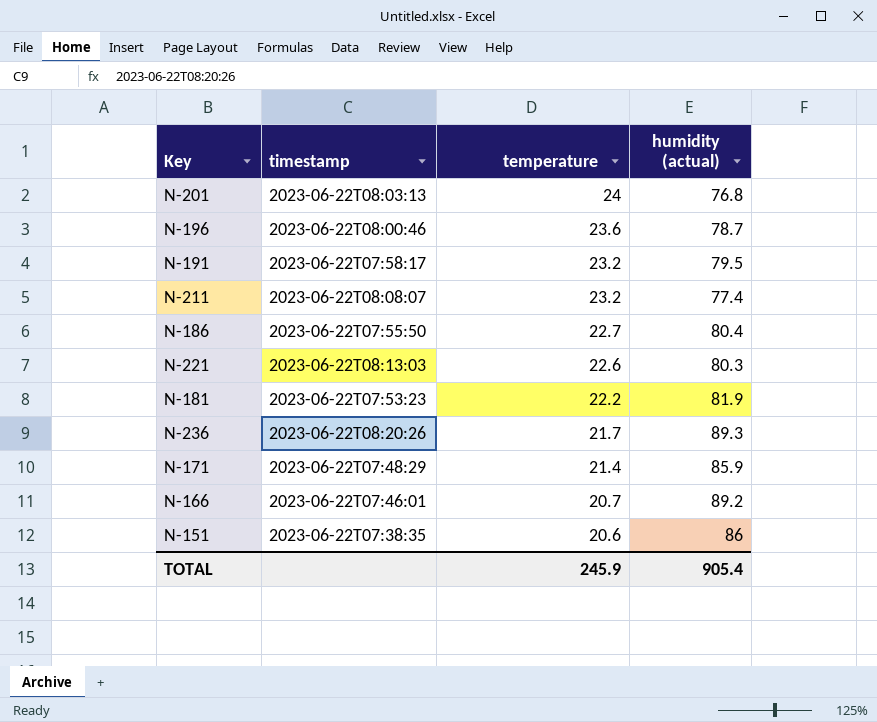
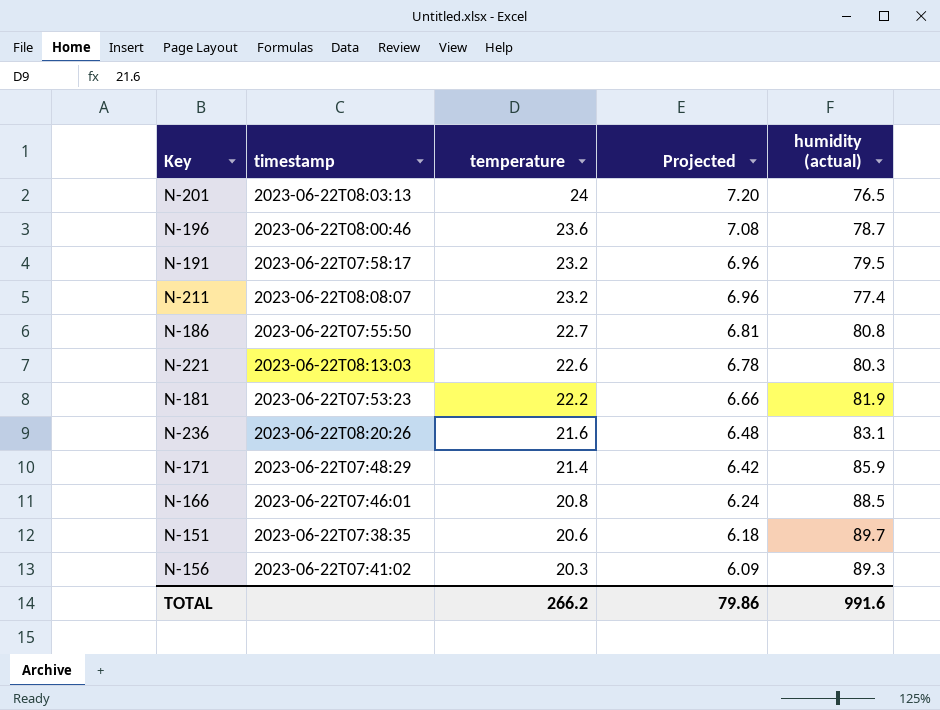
column Projected | formula: none -> [temperature] * 0.3
N-201 | humidity (actual): 76.8 -> 76.5
N-186 | humidity (actual): 80.4 -> 80.8
N-236 | temperature: 21.7 -> 21.6
N-236 | humidity (actual): 89.3 -> 83.1
N-166 | temperature: 20.7 -> 20.8
N-166 | humidity (actual): 89.2 -> 88.5
N-151 | humidity (actual): 86 -> 89.7
row N-156: none -> 2023-06-22T07:41:02 | 20.3 | 6.09 | 89.3
TOTAL | temperature: 245.9 -> 266.2
TOTAL | humidity (actual): 905.4 -> 991.6

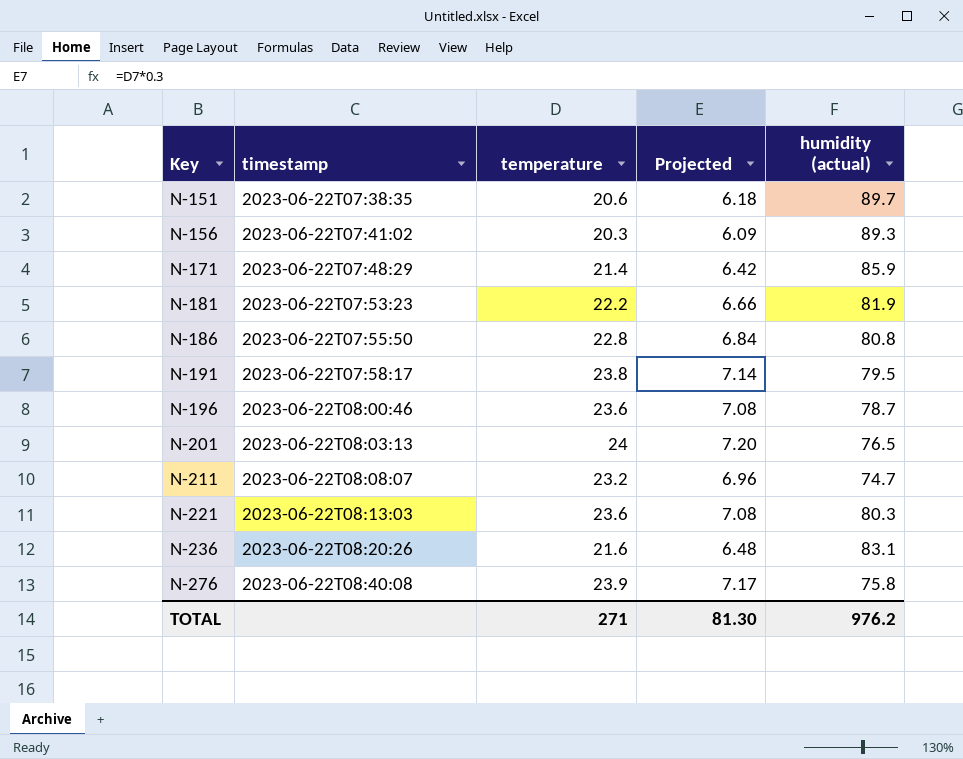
row order: temperature descending -> Key ascending
row N-166: 2023-06-22T07:46:01 | 20.8 | 6.24 | 88.5 -> none
N-186 | temperature: 22.7 -> 22.8
N-186 | Projected: 6.81 -> 6.84
N-191 | temperature: 23.2 -> 23.8
N-191 | Projected: 6.96 -> 7.14
N-211 | humidity (actual): 77.4 -> 74.7
N-221 | temperature: 22.6 -> 23.6
N-221 | Projected: 6.78 -> 7.08
row N-276: none -> 2023-06-22T08:40:08 | 23.9 | 7.17 | 75.8
TOTAL | temperature: 266.2 -> 271
TOTAL | Projected: 79.86 -> 81.30
TOTAL | humidity (actual): 991.6 -> 976.2

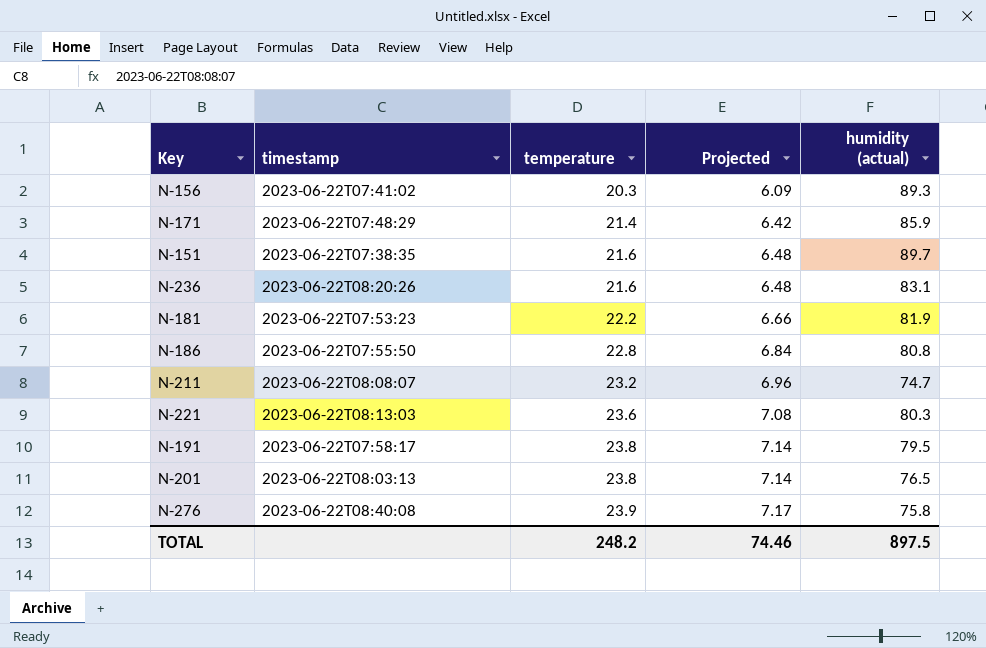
row order: Key ascending -> temperature ascending
row N-196: 2023-06-22T08:00:46 | 23.6 | 7.08 | 78.7 -> none
N-151 | temperature: 20.6 -> 21.6
N-151 | Projected: 6.18 -> 6.48
N-201 | temperature: 24 -> 23.8
N-201 | Projected: 7.20 -> 7.14
TOTAL | temperature: 271 -> 248.2
TOTAL | Projected: 81.30 -> 74.46
TOTAL | humidity (actual): 976.2 -> 897.5

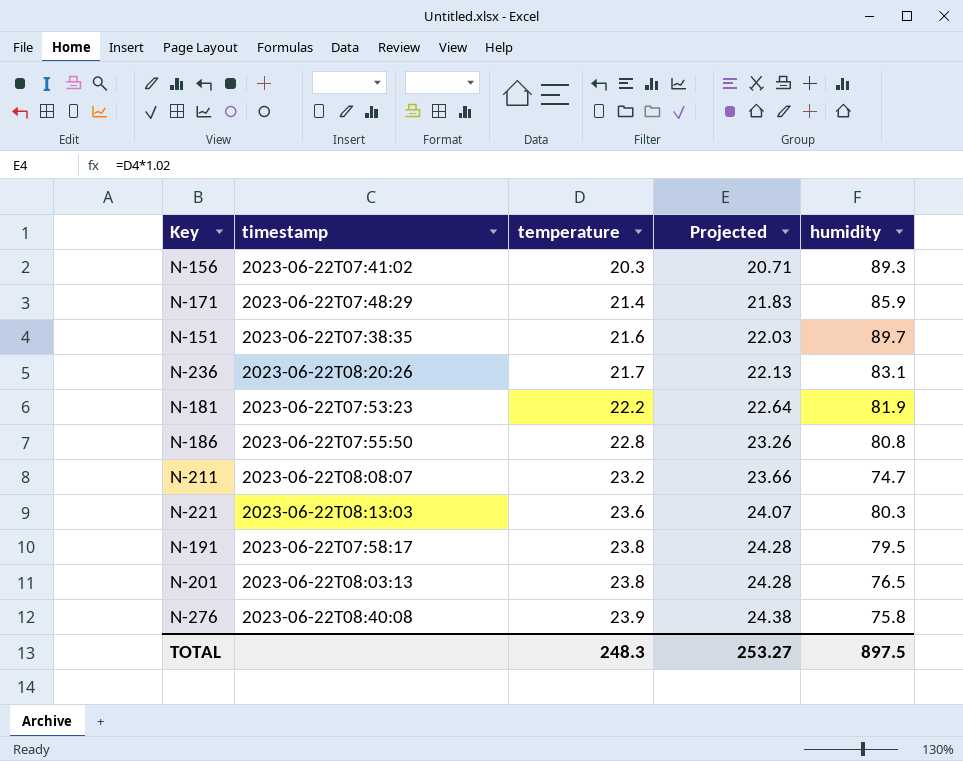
column Projected | formula: [temperature] * 0.3 -> [temperature] * 1.02
column name: humidity (actual) -> humidity
N-236 | temperature: 21.6 -> 21.7
TOTAL | temperature: 248.2 -> 248.3
TOTAL | Projected: 74.46 -> 253.27

